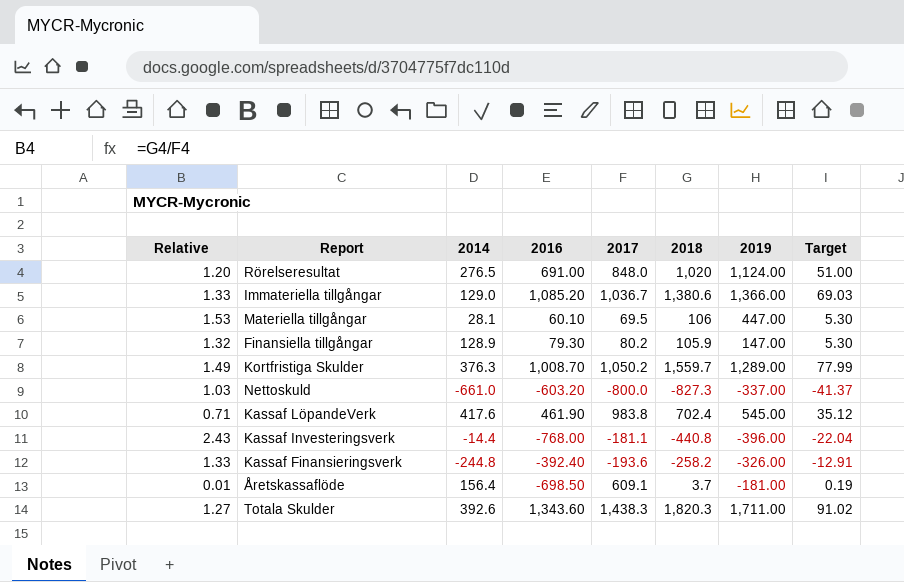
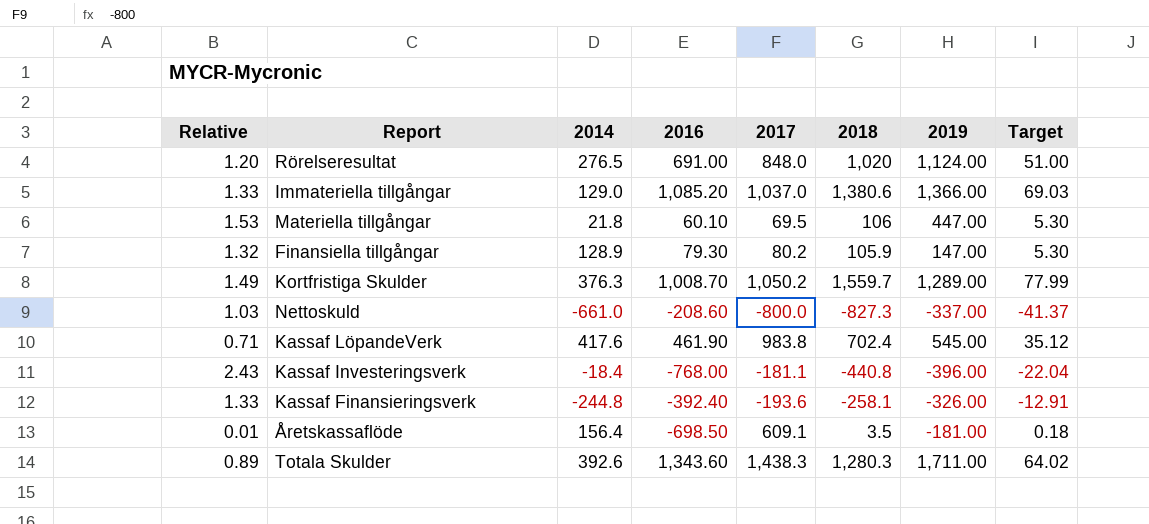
Immateriella tillgångar | 2017: 1,036.7 -> 1,037.0
Materiella tillgångar | 2014: 28.1 -> 21.8
Nettoskuld | 2016: -603.20 -> -208.60
Kassaf Investeringsverk | 2014: -14.4 -> -18.4
Kassaf Finansieringsverk | 2018: -258.2 -> -258.1
Åretskassaflöde | 2018: 3.7 -> 3.5
Åretskassaflöde | Target: 0.19 -> 0.18
Totala Skulder | Relative: 1.27 -> 0.89
Totala Skulder | 2018: 1,820.3 -> 1,280.3
Totala Skulder | Target: 91.02 -> 64.02

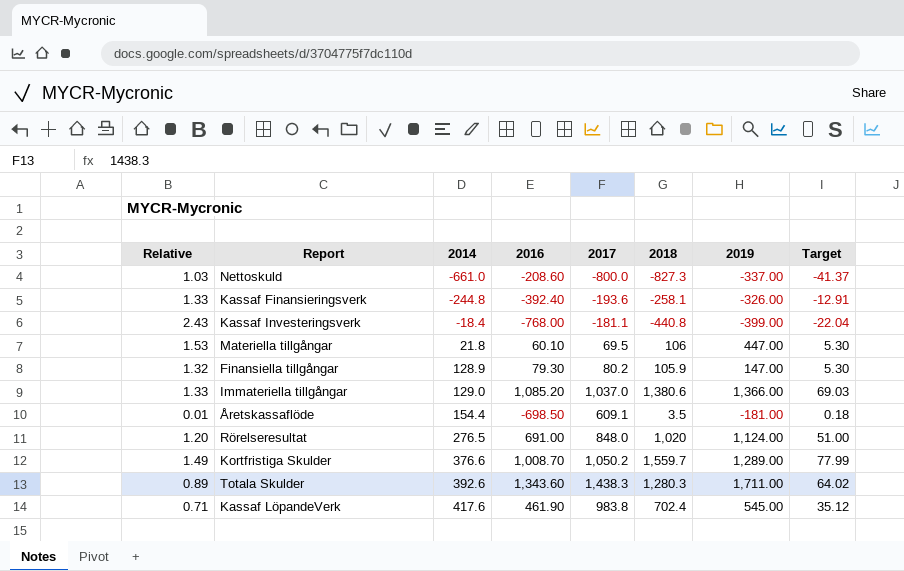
row order: none -> 2014 ascending
Kassaf Investeringsverk | 2019: -396.00 -> -399.00
Åretskassaflöde | 2014: 156.4 -> 154.4
Kortfristiga Skulder | 2014: 376.3 -> 376.6

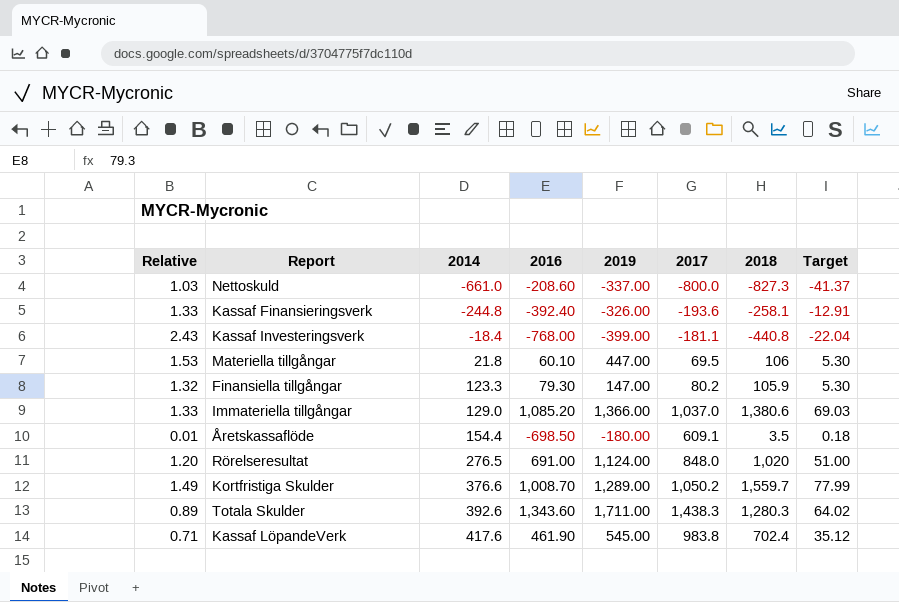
column 2019 | position: 7 -> 5
Finansiella tillgångar | 2014: 128.9 -> 123.3
Åretskassaflöde | 2019: -181.00 -> -180.00

